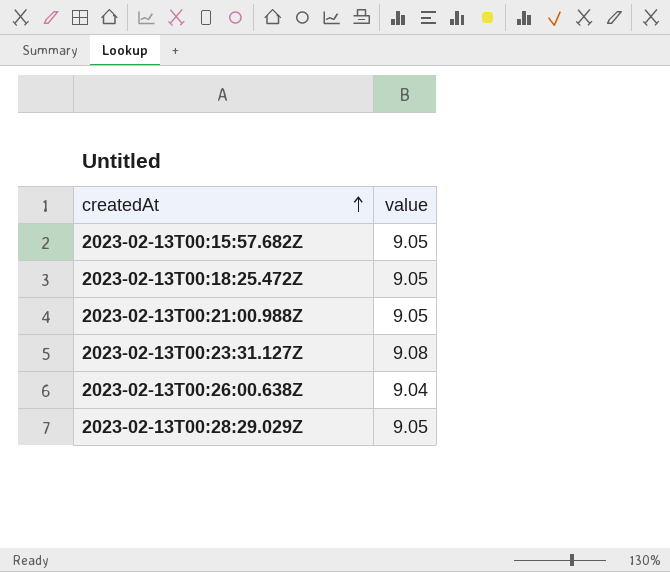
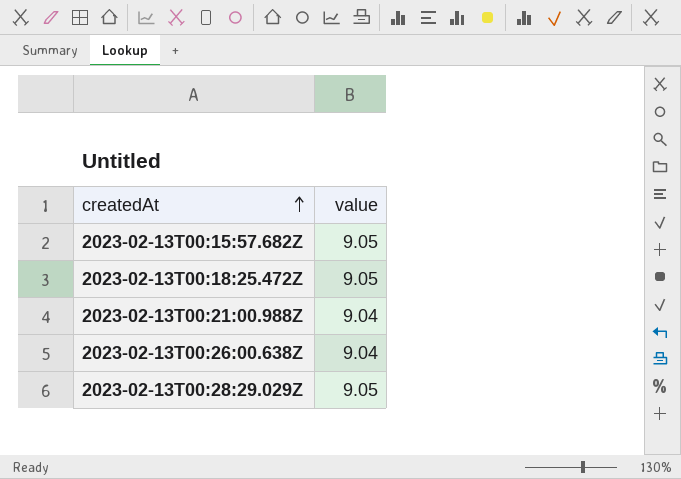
row 2023-02-13T00:23:31.127Z: 9.08 -> none
2023-02-13T00:21:00.988Z | value: 9.05 -> 9.04

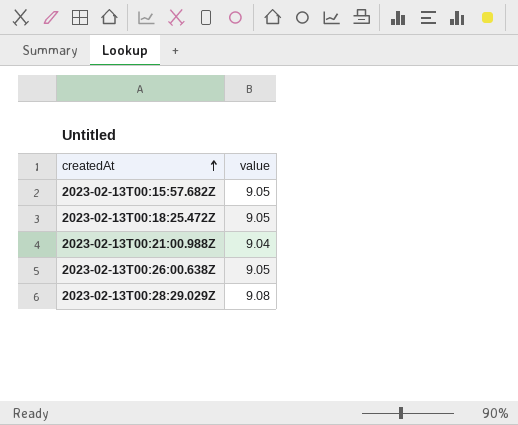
2023-02-13T00:26:00.638Z | value: 9.04 -> 9.05
2023-02-13T00:28:29.029Z | value: 9.05 -> 9.08

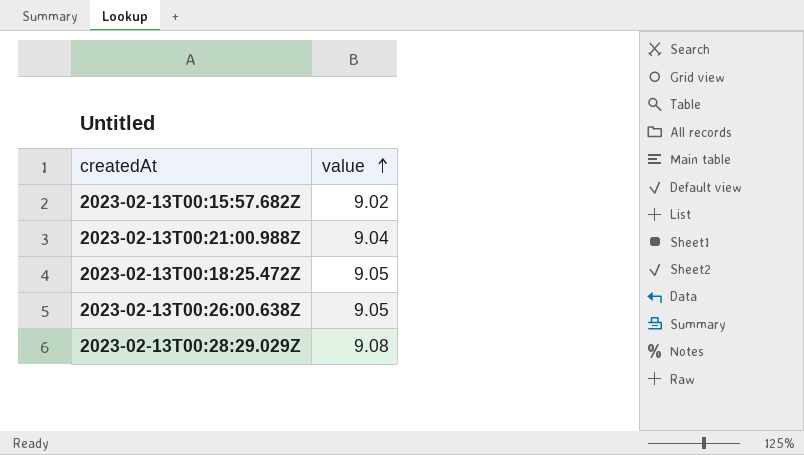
row order: createdAt ascending -> value ascending
2023-02-13T00:15:57.682Z | value: 9.05 -> 9.02

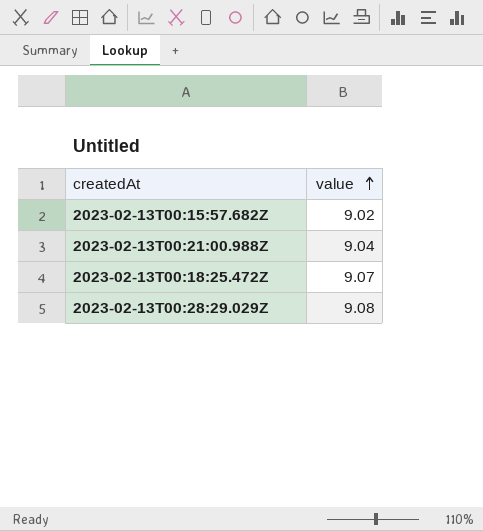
row 2023-02-13T00:26:00.638Z: 9.05 -> none
2023-02-13T00:18:25.472Z | value: 9.05 -> 9.07

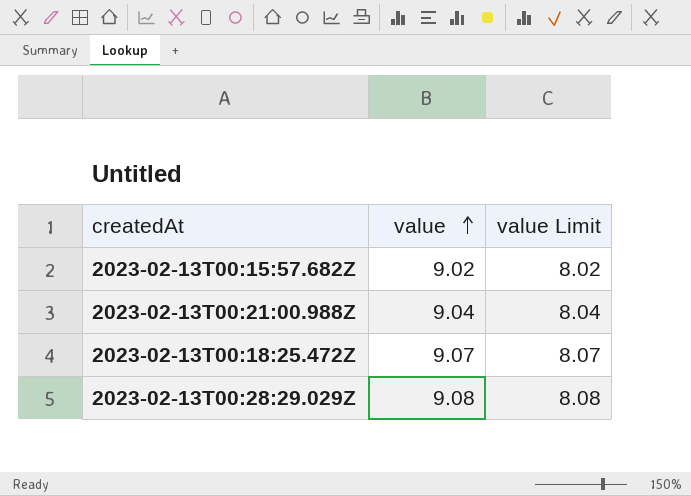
column value Limit | formula: none -> [value] - 1

